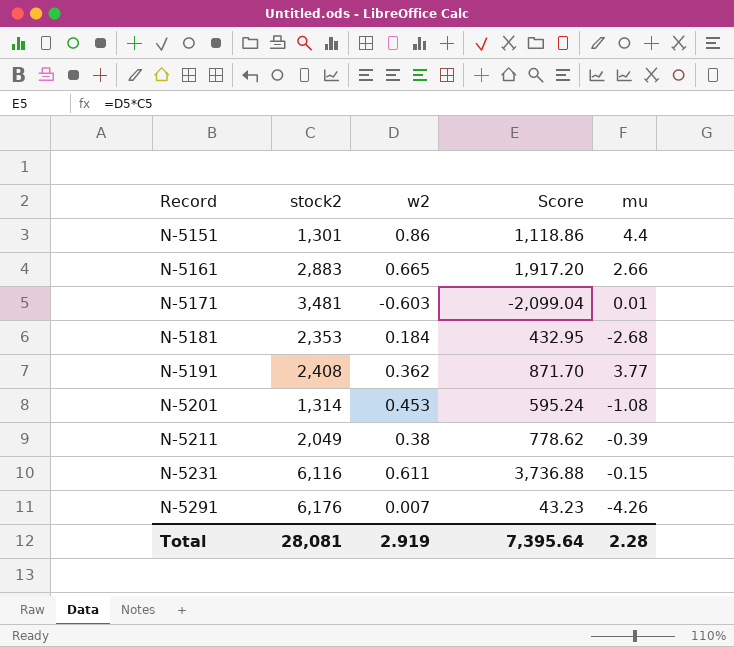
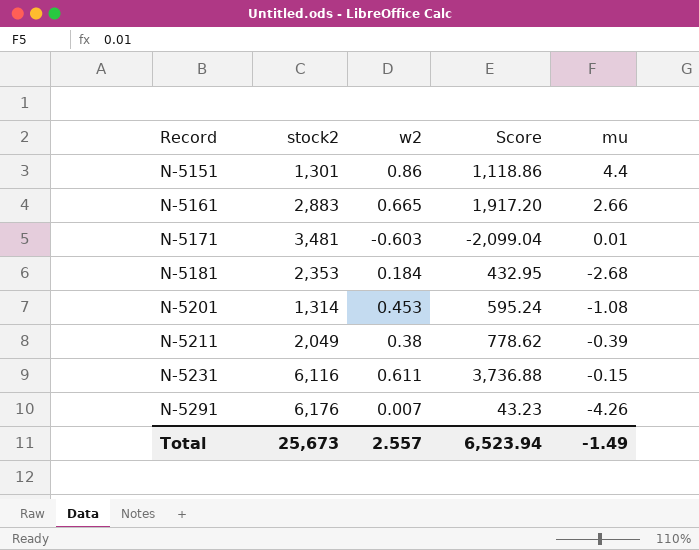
row N-5191: 2,408 | 0.362 | 871.70 | 3.77 -> none
Total | stock2: 28,081 -> 25,673
Total | w2: 2.919 -> 2.557
Total | Score: 7,395.64 -> 6,523.94
Total | mu: 2.28 -> -1.49

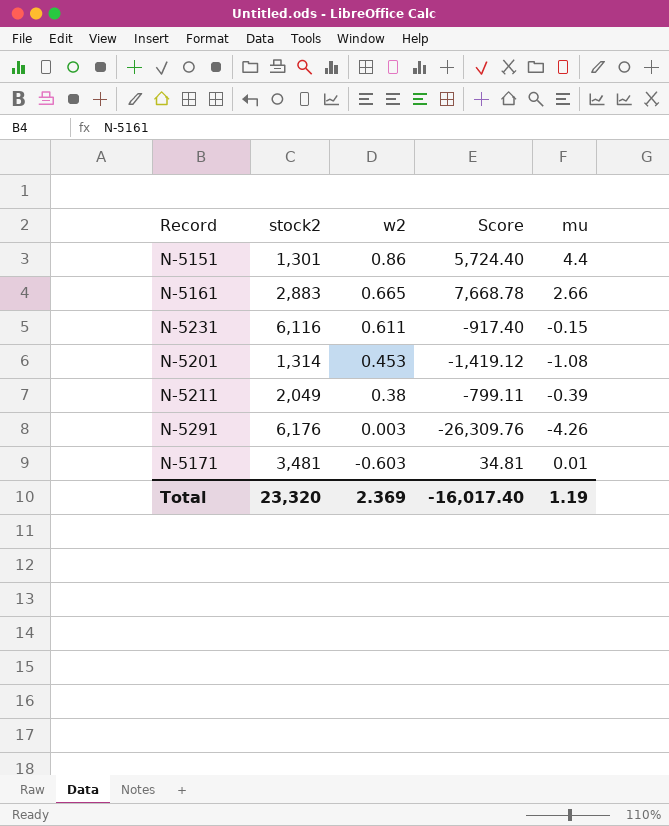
row order: Record ascending -> w2 descending
column Score | formula: [stock2] * [w2] -> [stock2] * [mu]
row N-5181: 2,353 | 0.184 | 432.95 | -2.68 -> none
N-5291 | w2: 0.007 -> 0.003
Total | stock2: 25,673 -> 23,320
Total | w2: 2.557 -> 2.369
Total | Score: 6,523.94 -> -16,017.40
Total | mu: -1.49 -> 1.19

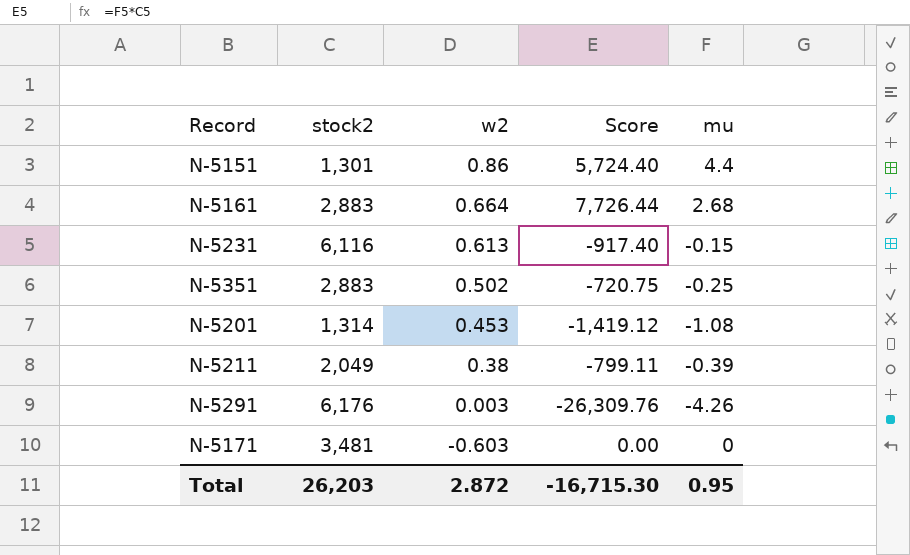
N-5161 | w2: 0.665 -> 0.664
N-5161 | Score: 7,668.78 -> 7,726.44
N-5161 | mu: 2.66 -> 2.68
N-5231 | w2: 0.611 -> 0.613
row N-5351: none -> 2,883 | 0.502 | -720.75 | -0.25
N-5171 | Score: 34.81 -> 0.00
N-5171 | mu: 0.01 -> 0
Total | stock2: 23,320 -> 26,203
Total | w2: 2.369 -> 2.872
Total | Score: -16,017.40 -> -16,715.30
Total | mu: 1.19 -> 0.95

